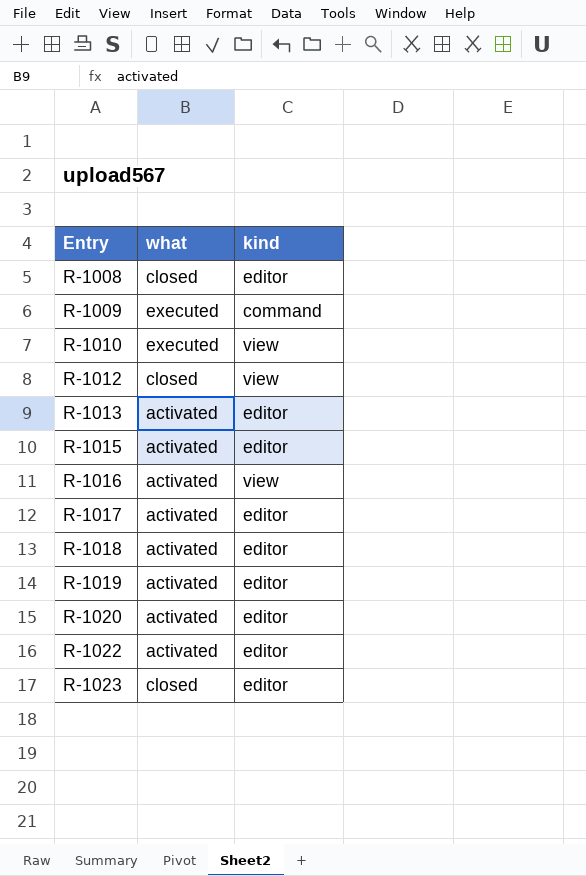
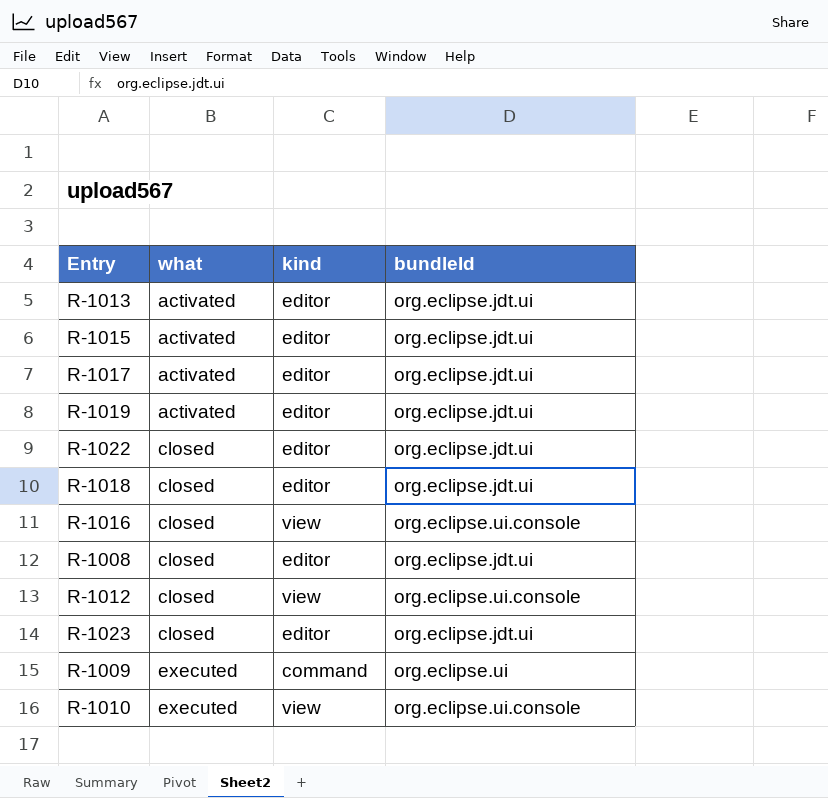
row order: Entry ascending -> what ascending
column bundleId | position: none -> 4
row R-1020: activated | editor -> none
R-1022 | what: activated -> closed
R-1018 | what: activated -> closed
R-1016 | what: activated -> closed

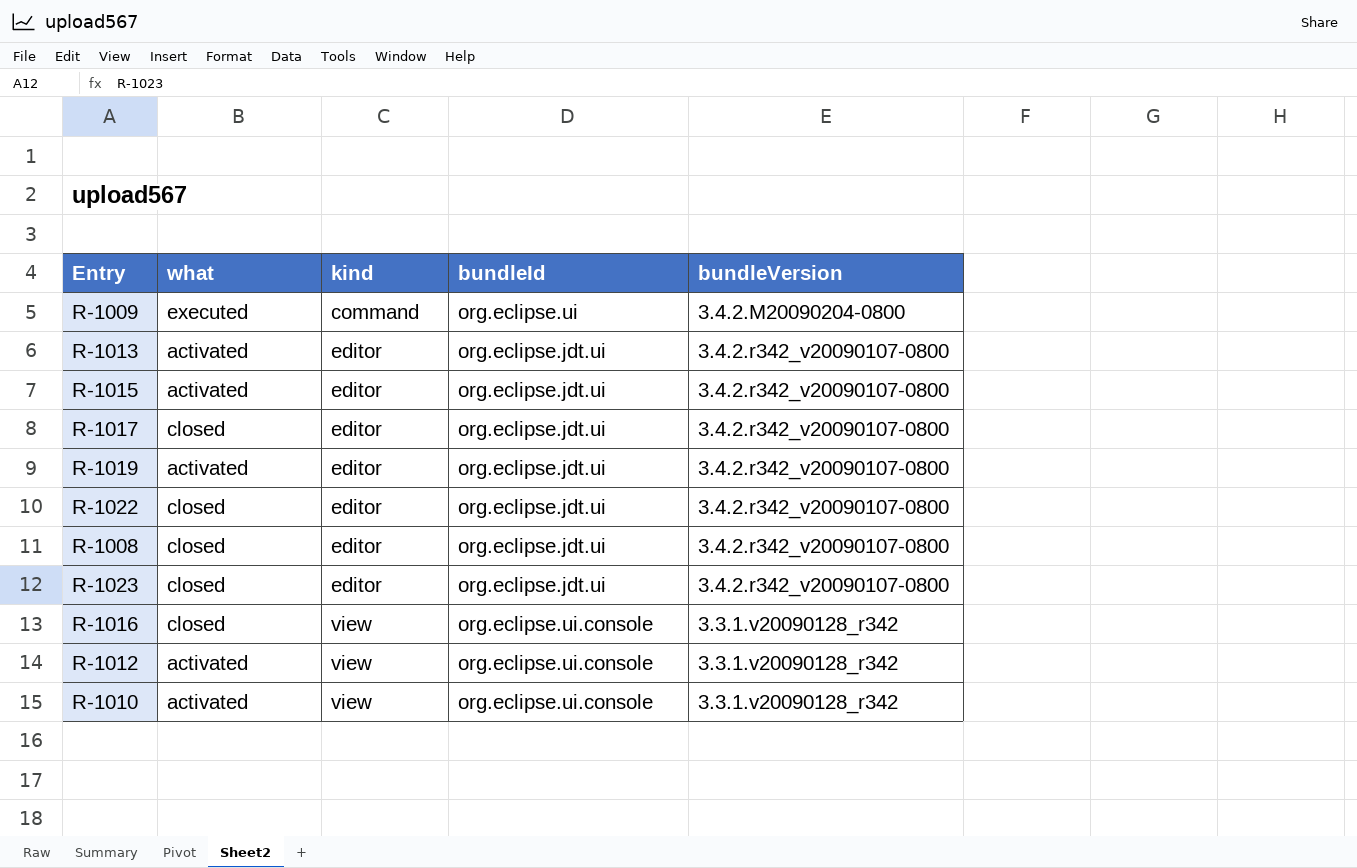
row order: what ascending -> kind ascending
column bundleVersion | position: none -> 5
row R-1018: closed | editor | org.eclipse.jdt.ui -> none
R-1017 | what: activated -> closed
R-1012 | what: closed -> activated
R-1010 | what: executed -> activated

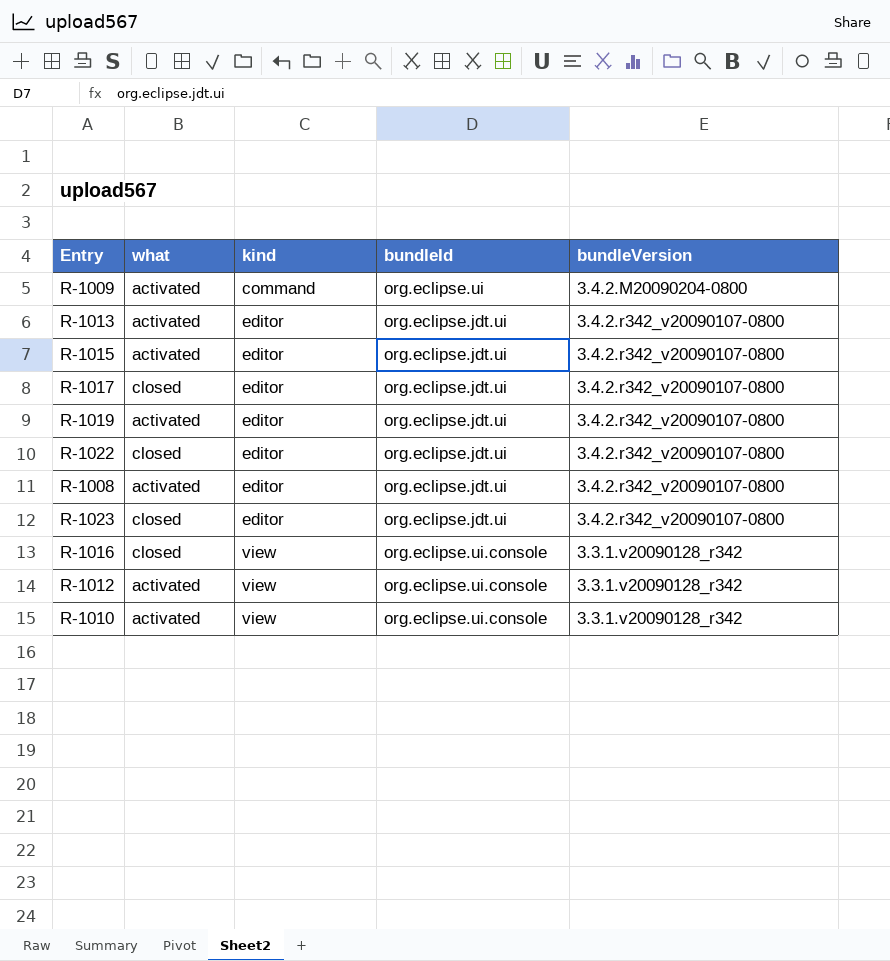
R-1009 | what: executed -> activated
R-1008 | what: closed -> activated

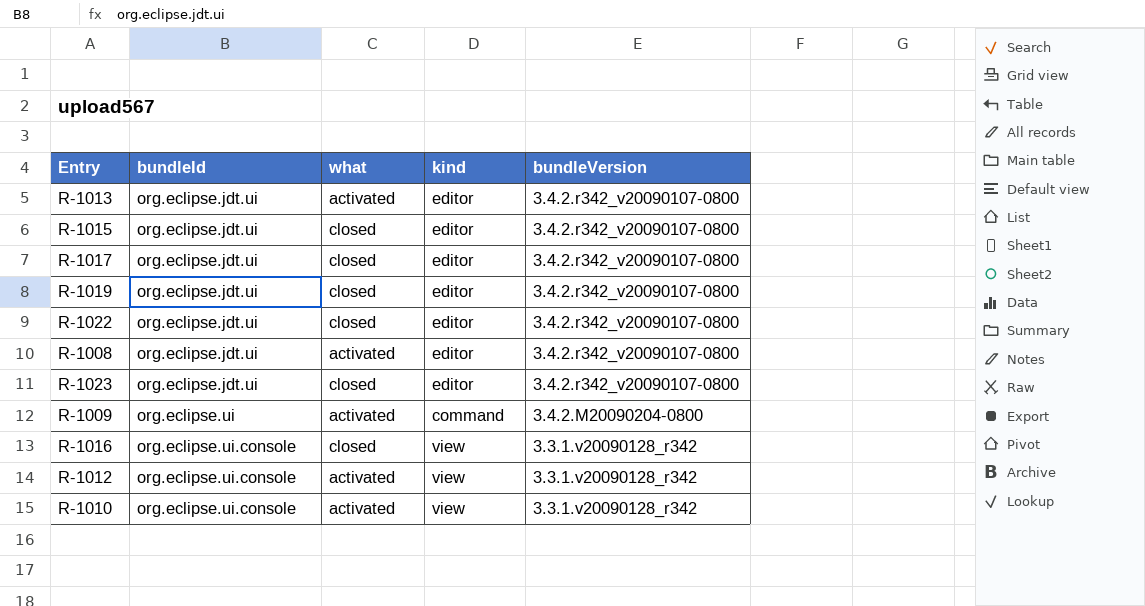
row order: kind ascending -> bundleId ascending
column bundleId | position: 4 -> 2
R-1015 | what: activated -> closed
R-1019 | what: activated -> closed

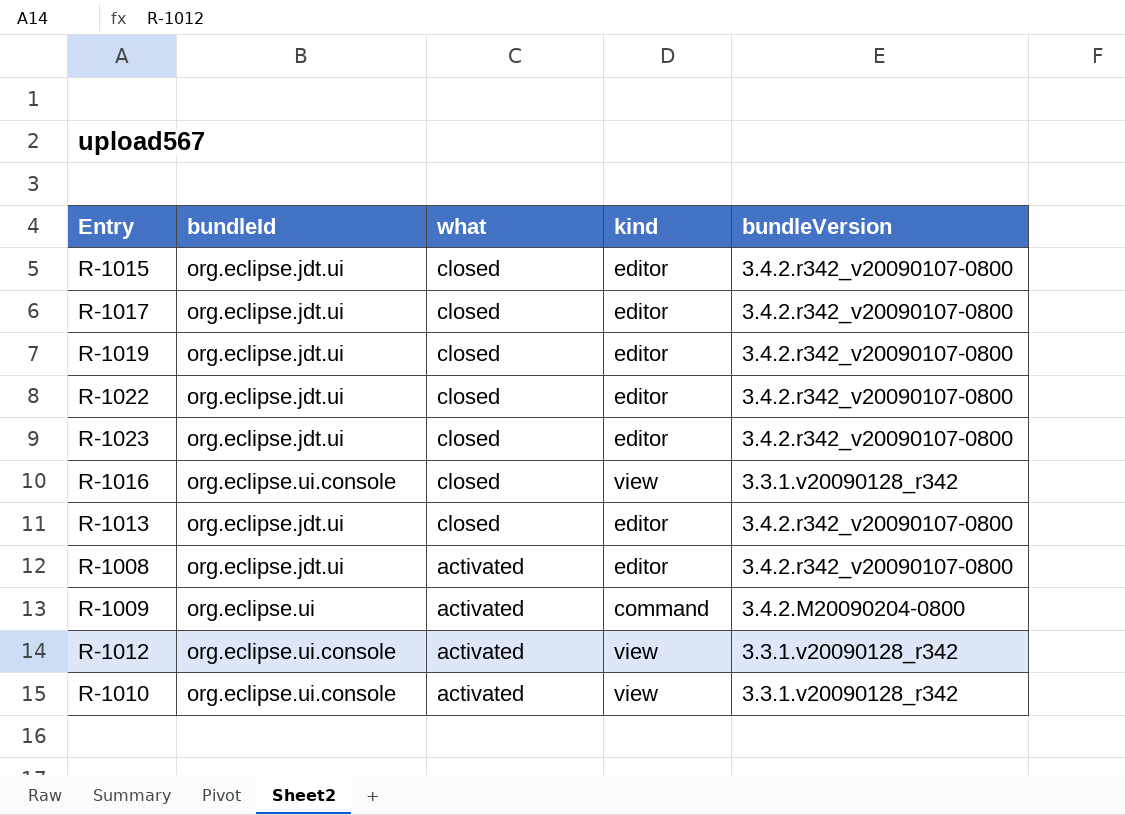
row order: bundleId ascending -> what descending
R-1013 | what: activated -> closed

